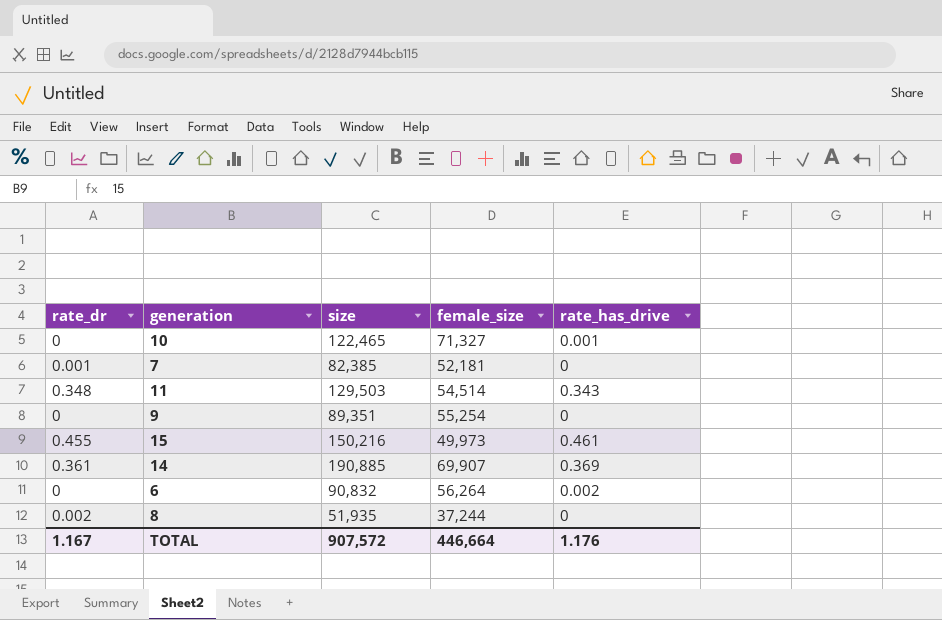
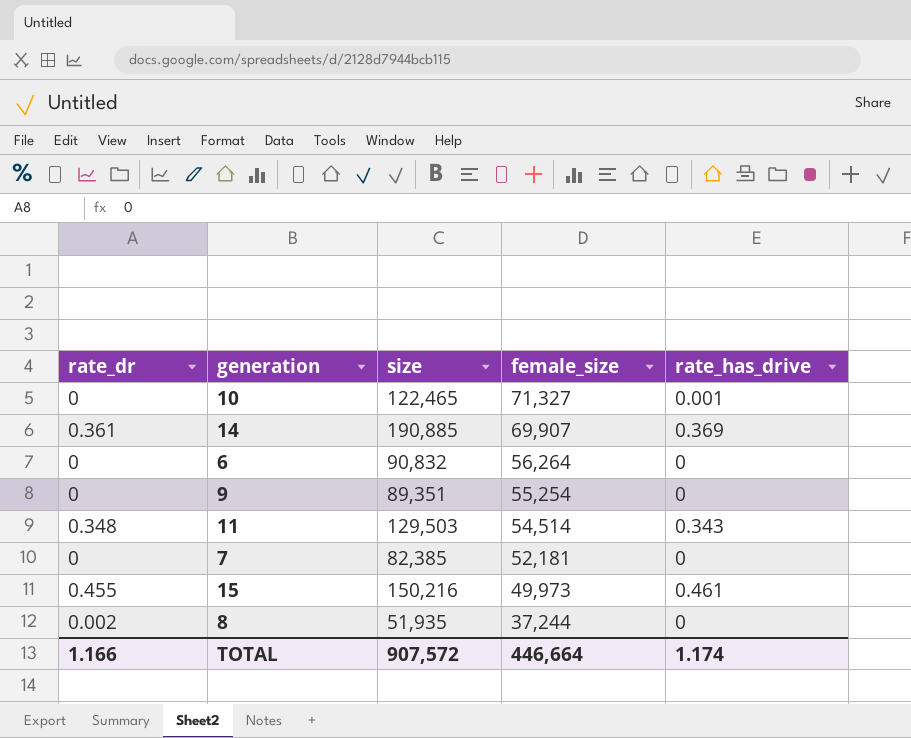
row order: none -> female_size descending
6 | rate_has_drive: 0.002 -> 0
7 | rate_dr: 0.001 -> 0
TOTAL | rate_dr: 1.167 -> 1.166
TOTAL | rate_has_drive: 1.176 -> 1.174

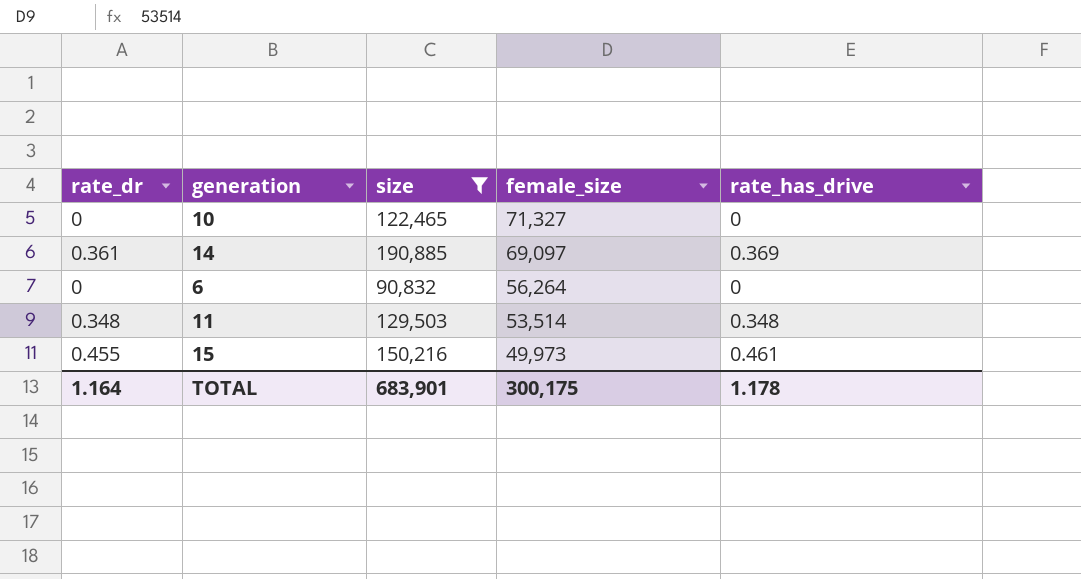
filter: none -> size >= 90,832
10 | rate_has_drive: 0.001 -> 0
14 | female_size: 69,907 -> 69,097
11 | female_size: 54,514 -> 53,514
11 | rate_has_drive: 0.343 -> 0.348
TOTAL | rate_dr: 1.166 -> 1.164
TOTAL | size: 907,572 -> 683,901
TOTAL | female_size: 446,664 -> 300,175
TOTAL | rate_has_drive: 1.174 -> 1.178

